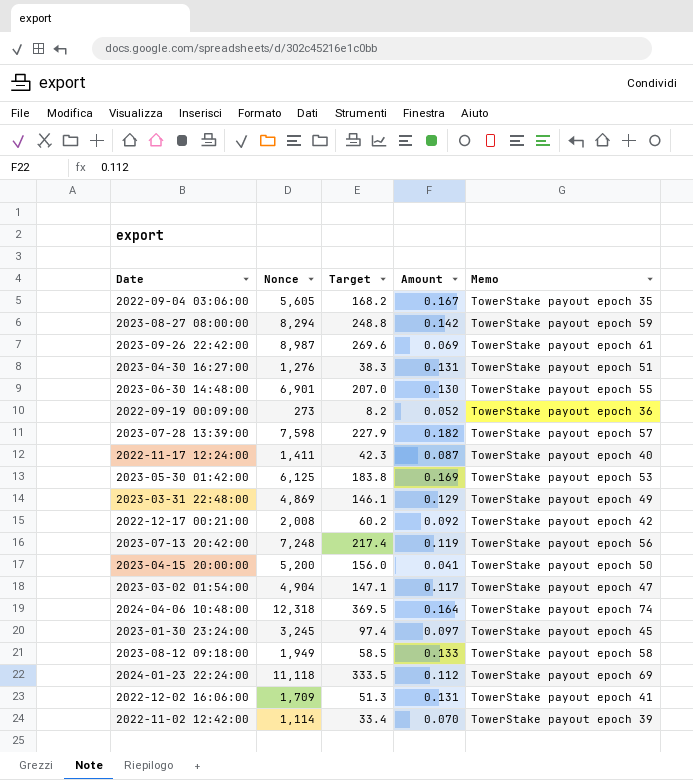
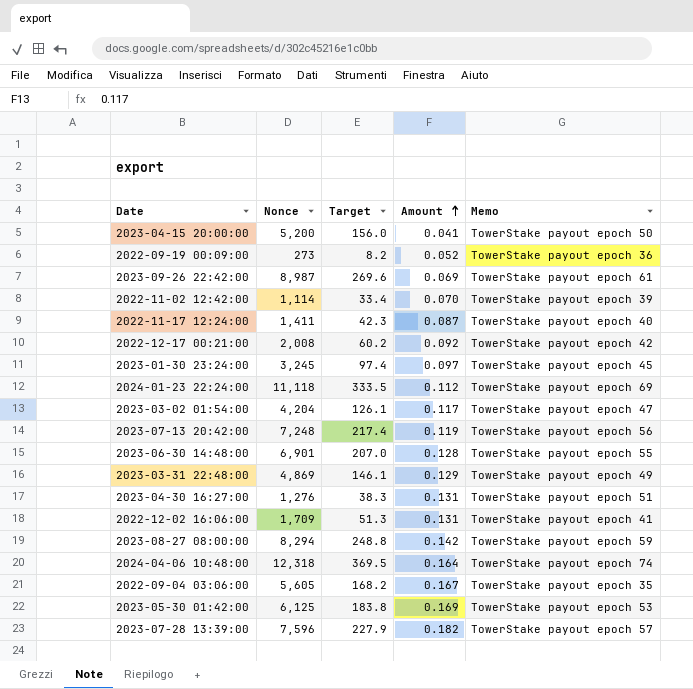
row order: none -> Amount ascending
row 2023-08-12 09:18:00: 1,949 | 58.5 | 0.133 | TowerStake payout epoch 58 -> none
2023-03-02 01:54:00 | Nonce: 4,904 -> 4,204
2023-03-02 01:54:00 | Target: 147.1 -> 126.1
2023-06-30 14:48:00 | Amount: 0.130 -> 0.128
2023-07-28 13:39:00 | Nonce: 7,598 -> 7,596

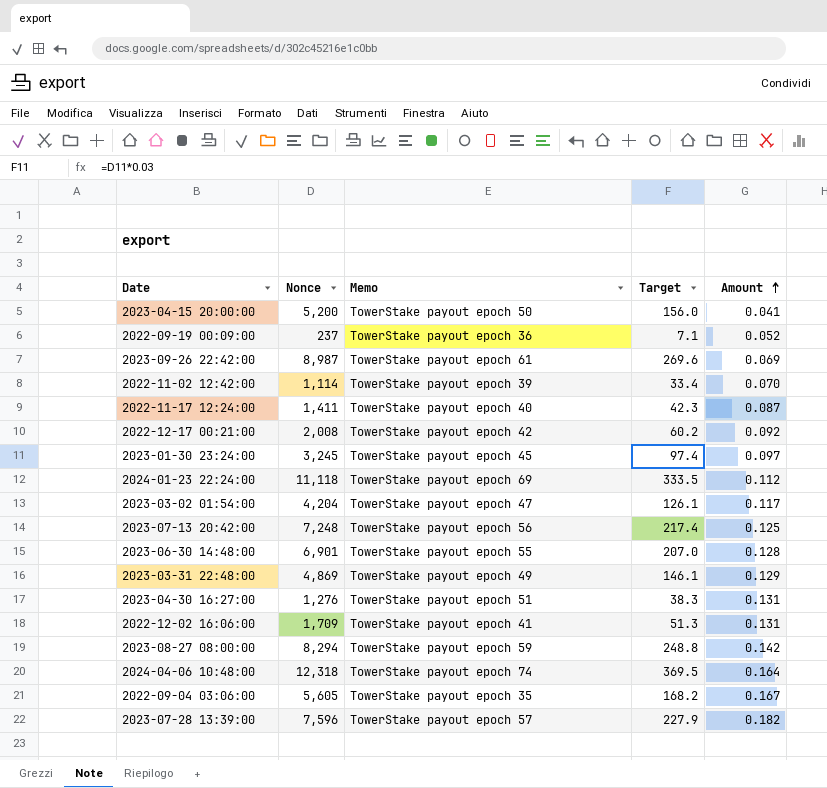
column Memo | position: 5 -> 3
row 2023-05-30 01:42:00: 6,125 | 183.8 | 0.169 | TowerStake payout epoch 53 -> none
2022-09-19 00:09:00 | Nonce: 273 -> 237
2022-09-19 00:09:00 | Target: 8.2 -> 7.1
2023-07-13 20:42:00 | Amount: 0.119 -> 0.125

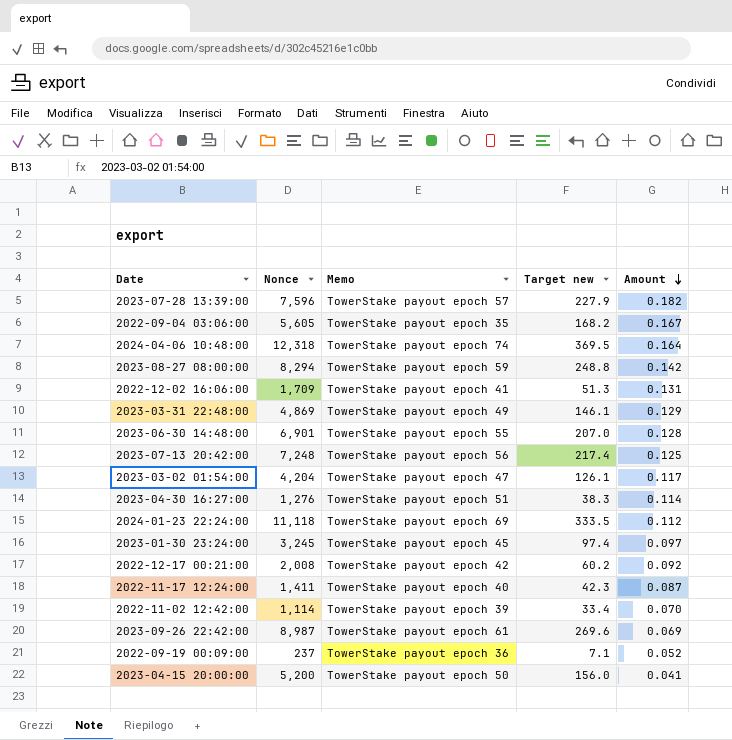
row order: Amount ascending -> Amount descending
column name: Target -> Target new
2023-04-30 16:27:00 | Amount: 0.131 -> 0.114

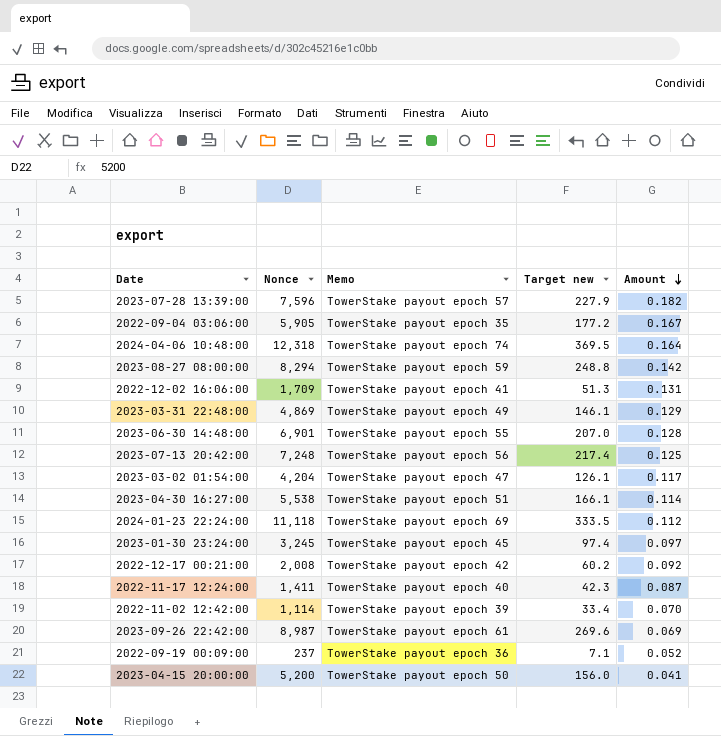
2022-09-04 03:06:00 | Nonce: 5,605 -> 5,905
2022-09-04 03:06:00 | Target new: 168.2 -> 177.2
2023-04-30 16:27:00 | Nonce: 1,276 -> 5,538
2023-04-30 16:27:00 | Target new: 38.3 -> 166.1

